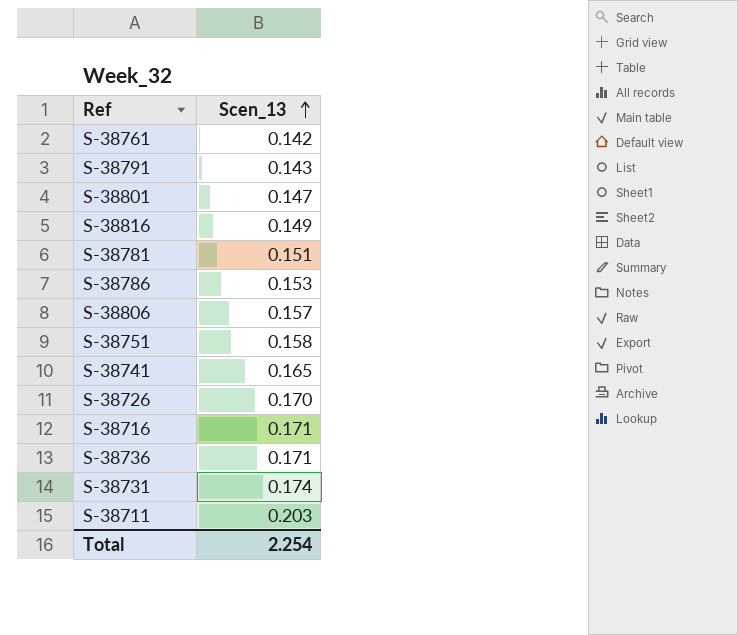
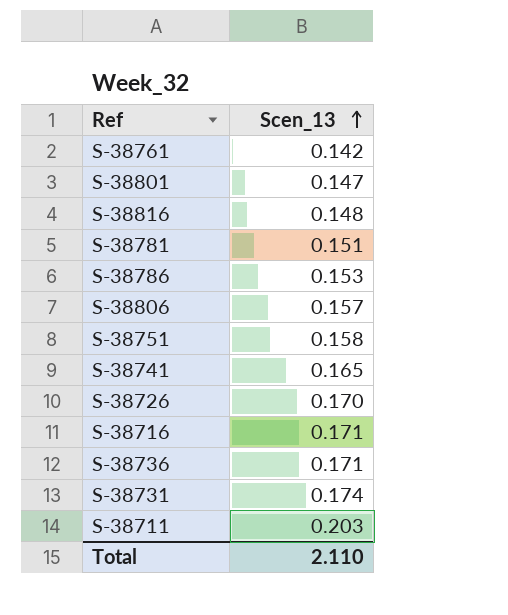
row S-38791: 0.143 -> none
S-38816 | Scen_13: 0.149 -> 0.148
Total | Scen_13: 2.254 -> 2.110

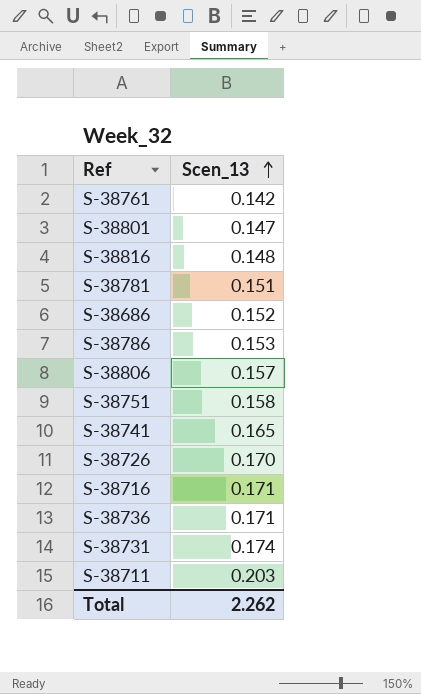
row S-38686: none -> 0.152
Total | Scen_13: 2.110 -> 2.262

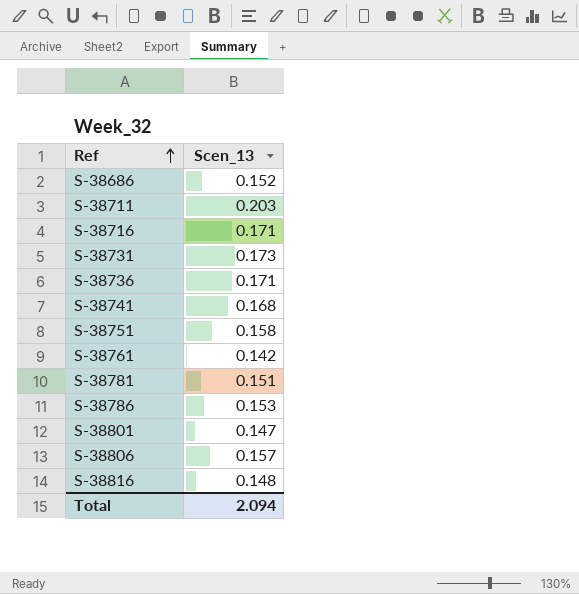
row order: Scen_13 ascending -> Ref ascending
row S-38726: 0.170 -> none
S-38731 | Scen_13: 0.174 -> 0.173
S-38741 | Scen_13: 0.165 -> 0.168
Total | Scen_13: 2.262 -> 2.094

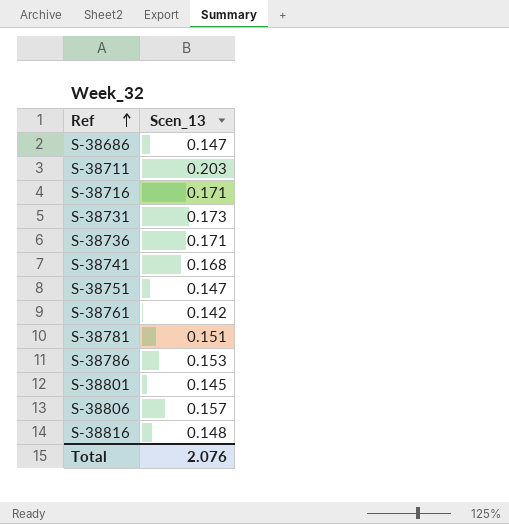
S-38686 | Scen_13: 0.152 -> 0.147
S-38751 | Scen_13: 0.158 -> 0.147
S-38801 | Scen_13: 0.147 -> 0.145
Total | Scen_13: 2.094 -> 2.076

